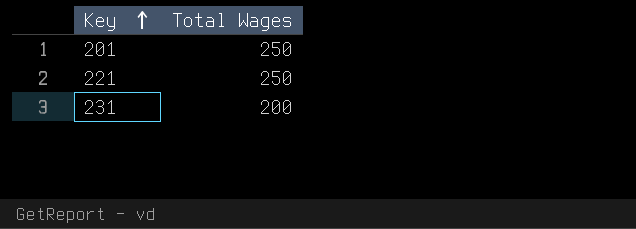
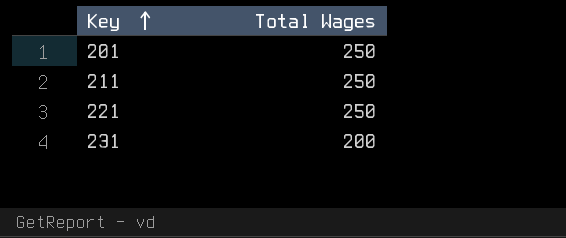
row 211: none -> 250

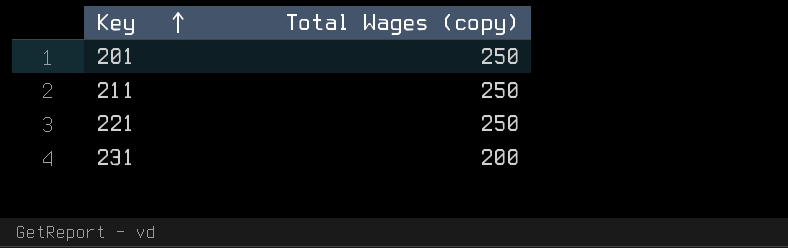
column name: Total Wages -> Total Wages (copy)

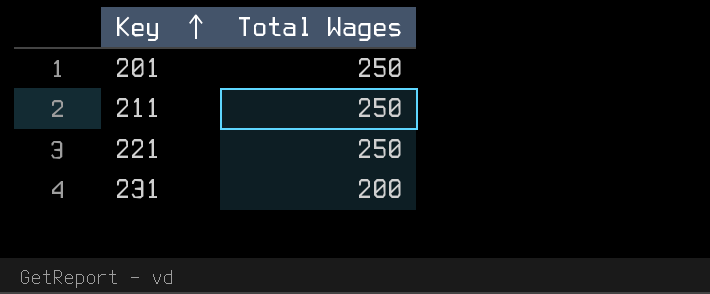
column name: Total Wages (copy) -> Total Wages

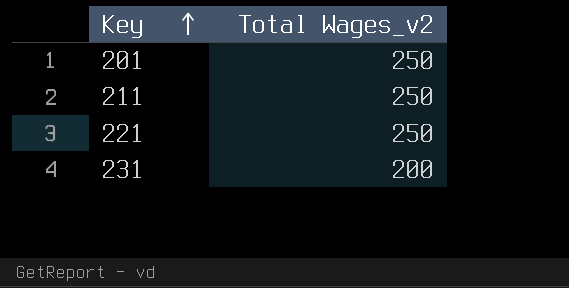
column name: Total Wages -> Total Wages_v2

